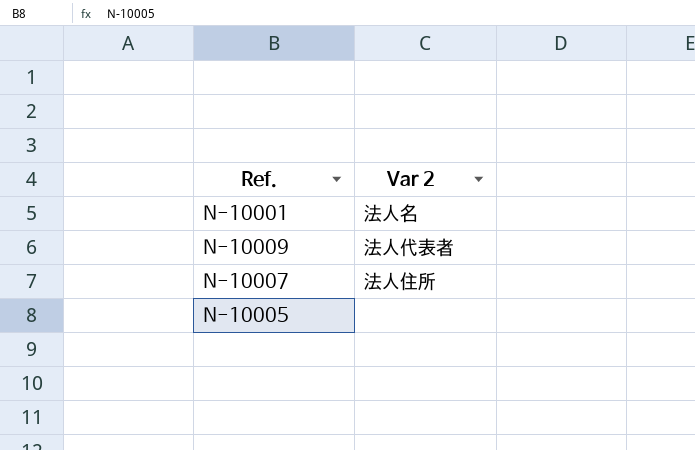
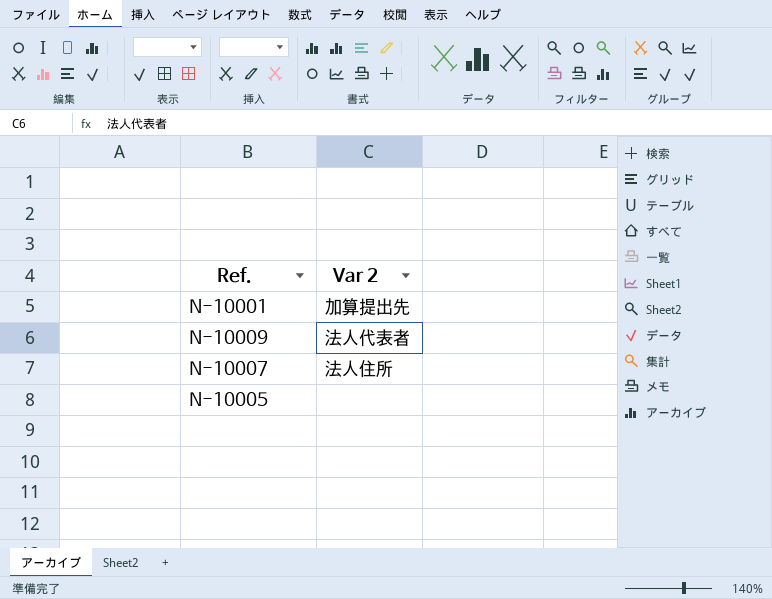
N-10001 | Var 2: 法人名 -> 加算提出先

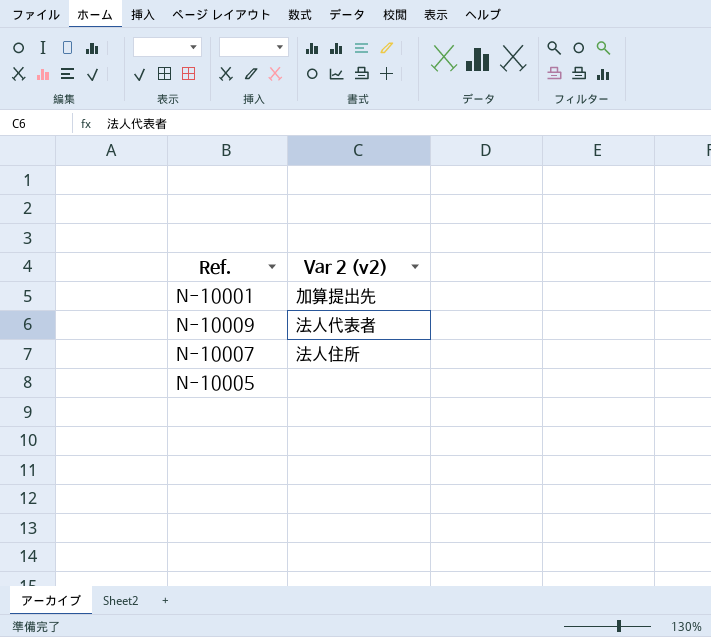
column name: Var 2 -> Var 2 (v2)

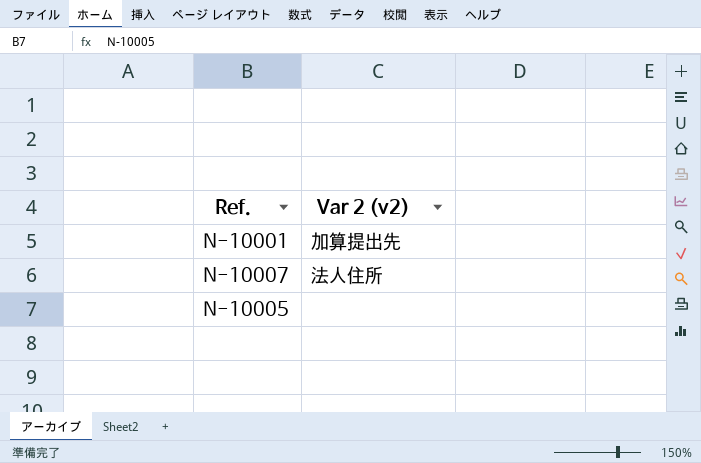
row N-10009: 法人代表者 -> none

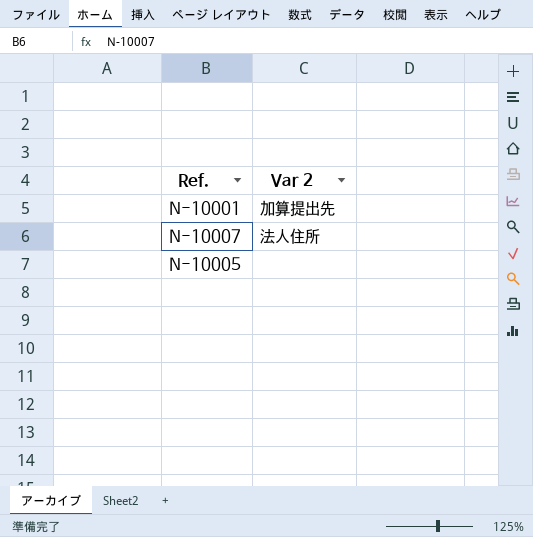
column name: Var 2 (v2) -> Var 2

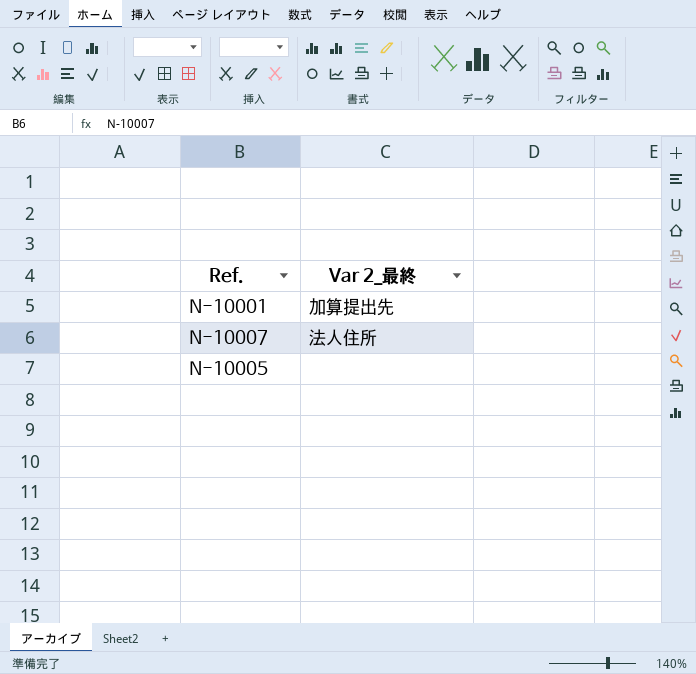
column name: Var 2 -> Var 2_最終

